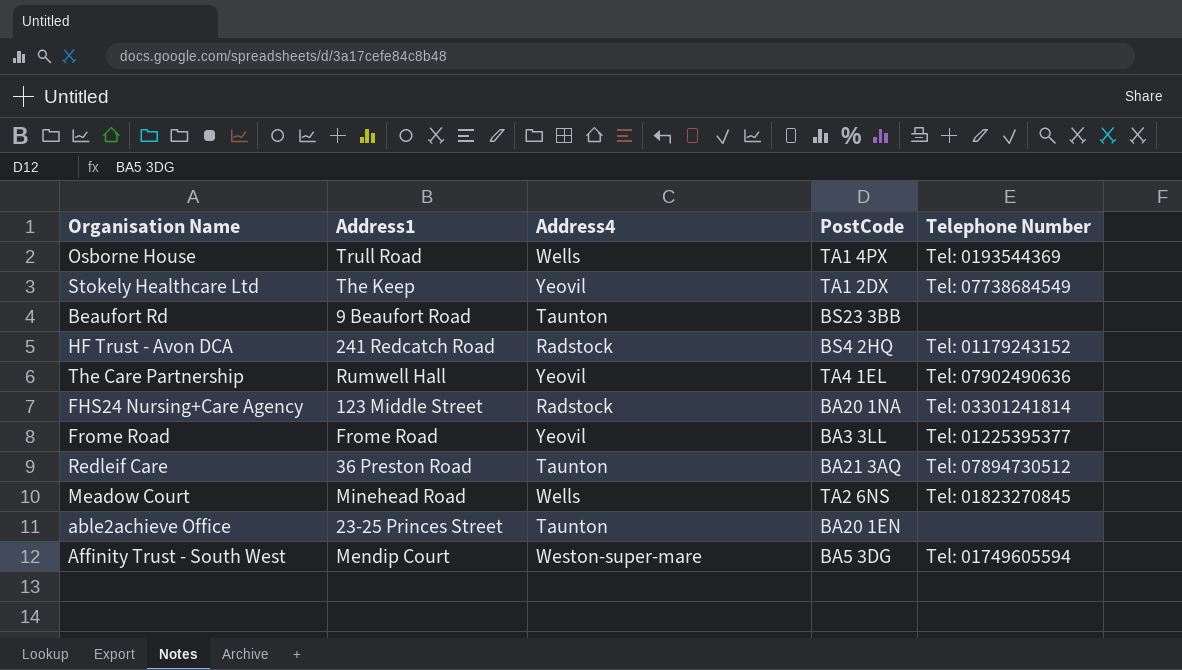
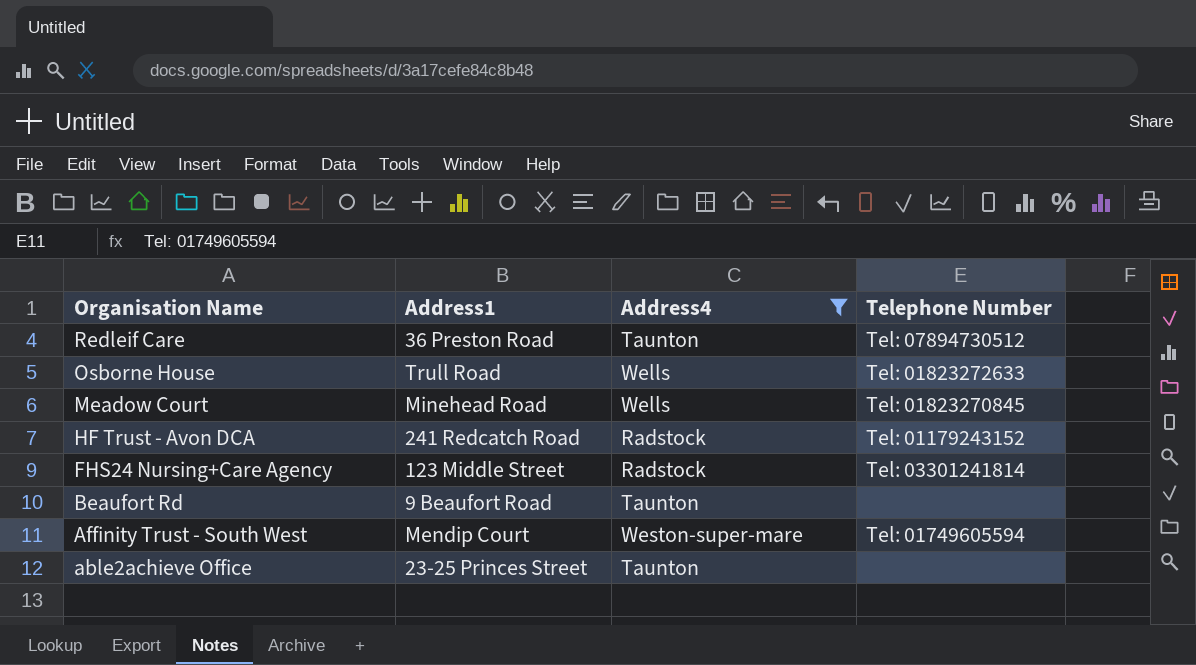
filter: none -> Address4 != Yeovil
row order: none -> Organisation Name descending
column PostCode | position: 4 -> none
Osborne House | Telephone Number: Tel: 0193544369 -> Tel: 01823272633

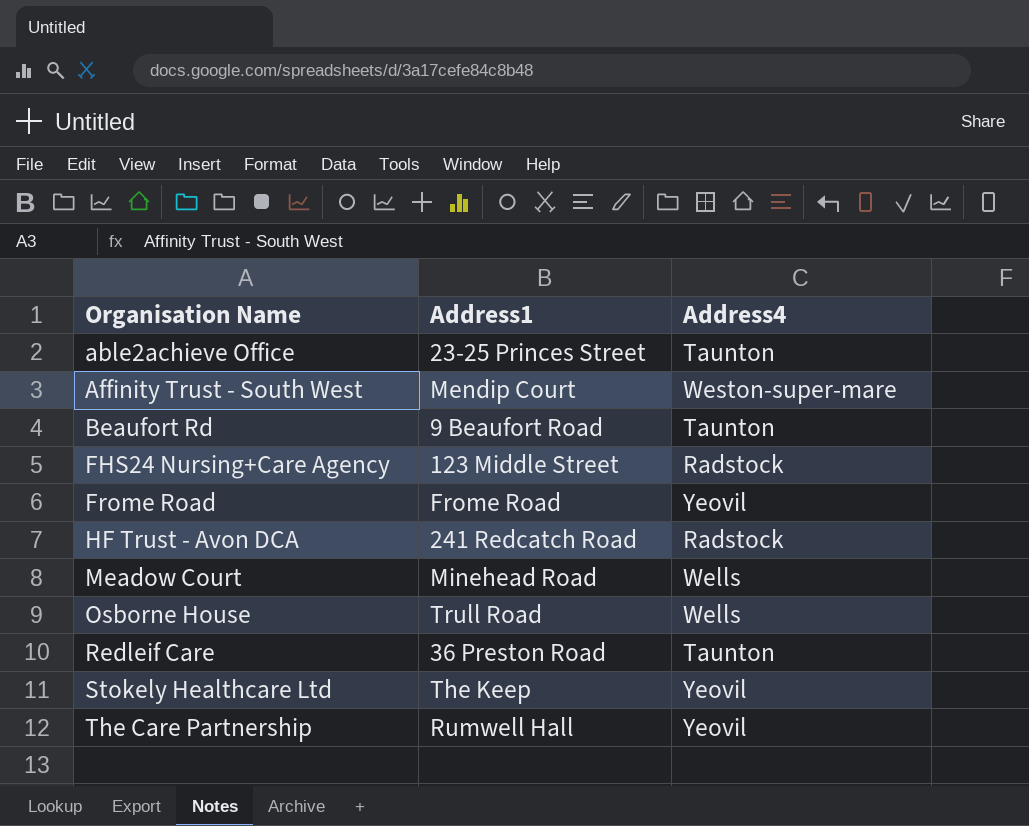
filter: Address4 != Yeovil -> none
row order: Organisation Name descending -> Organisation Name ascending
column Telephone Number | position: 4 -> none

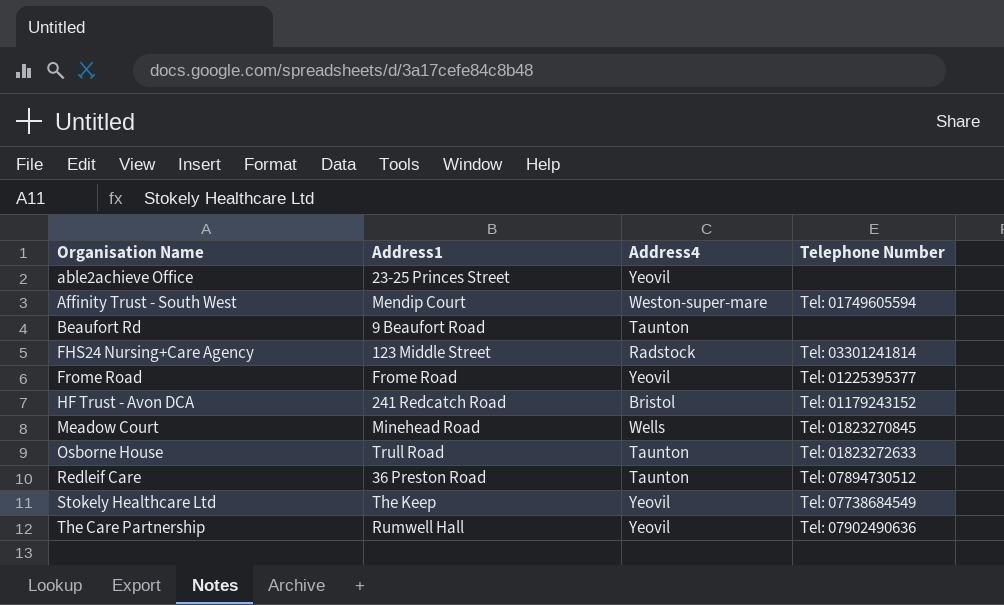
column Telephone Number | position: none -> 4
able2achieve Office | Address4: Taunton -> Yeovil
HF Trust - Avon DCA | Address4: Radstock -> Bristol
Osborne House | Address4: Wells -> Taunton

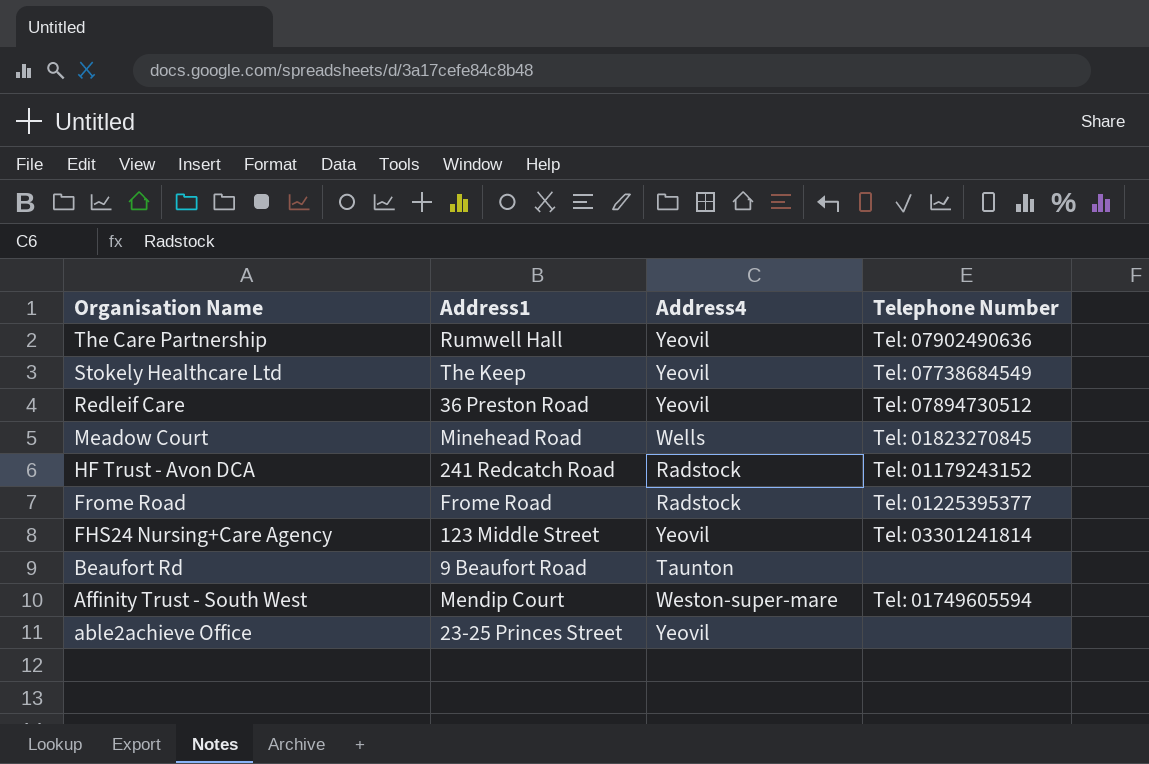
row order: Organisation Name ascending -> Organisation Name descending
row Osborne House: Trull Road | Taunton | Tel: 01823272633 -> none
Redleif Care | Address4: Taunton -> Yeovil
HF Trust - Avon DCA | Address4: Bristol -> Radstock
Frome Road | Address4: Yeovil -> Radstock
FHS24 Nursing+Care Agency | Address4: Radstock -> Yeovil

